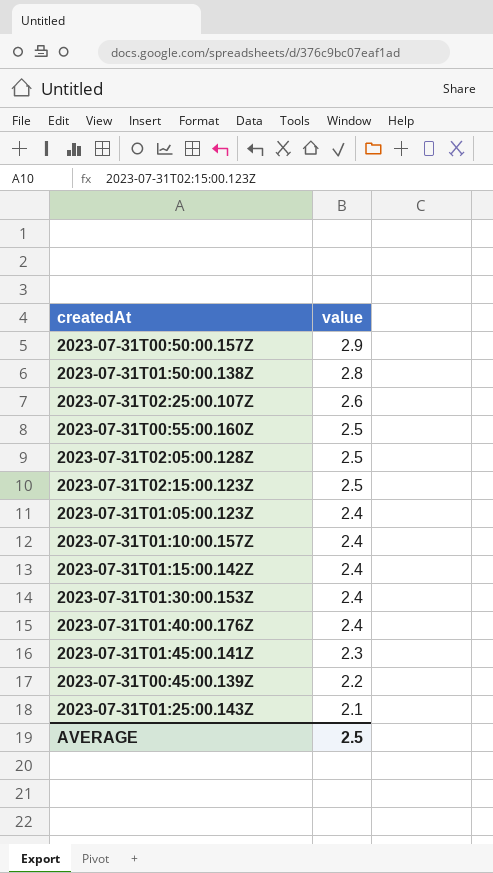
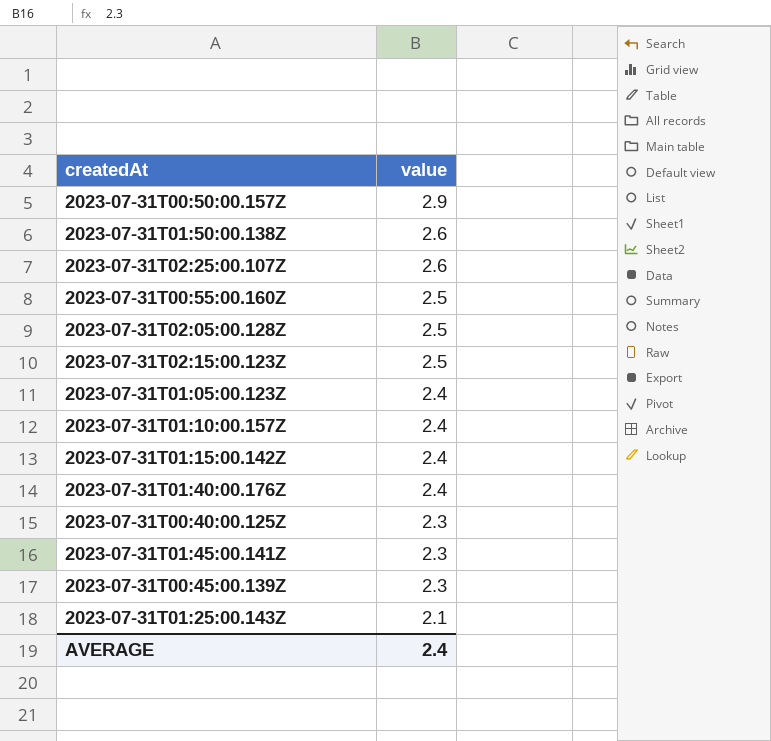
row 2023-07-31T01:30:00.153Z: 2.4 -> none
2023-07-31T01:50:00.138Z | value: 2.8 -> 2.6
row 2023-07-31T00:40:00.125Z: none -> 2.3
2023-07-31T00:45:00.139Z | value: 2.2 -> 2.3
AVERAGE | value: 2.5 -> 2.4

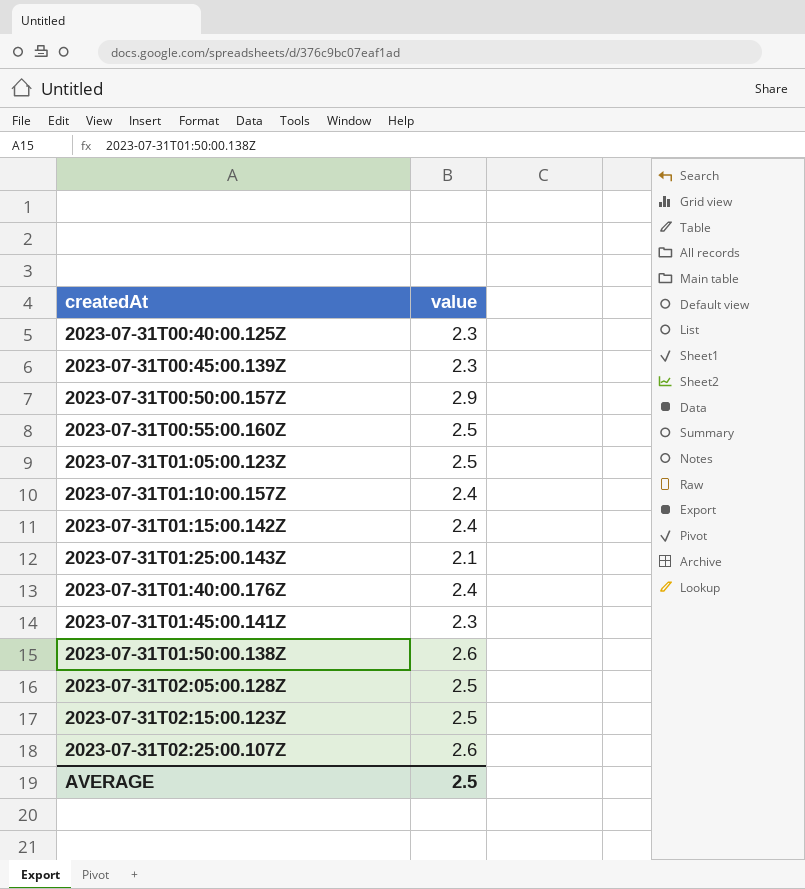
row order: value descending -> createdAt ascending
2023-07-31T01:05:00.123Z | value: 2.4 -> 2.5
AVERAGE | value: 2.4 -> 2.5

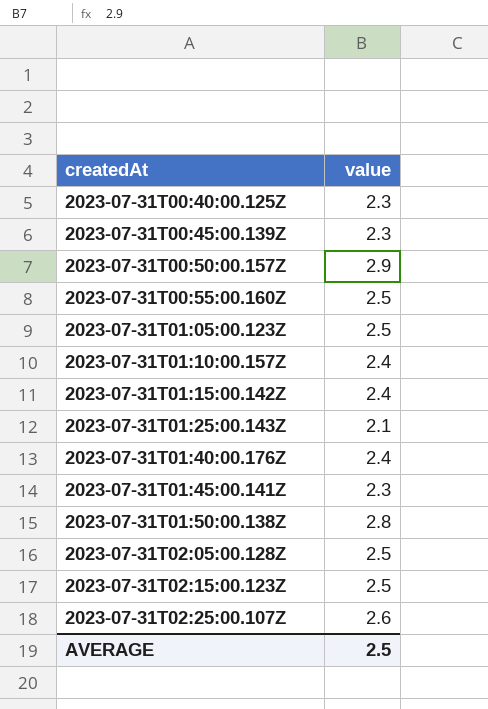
2023-07-31T01:50:00.138Z | value: 2.6 -> 2.8

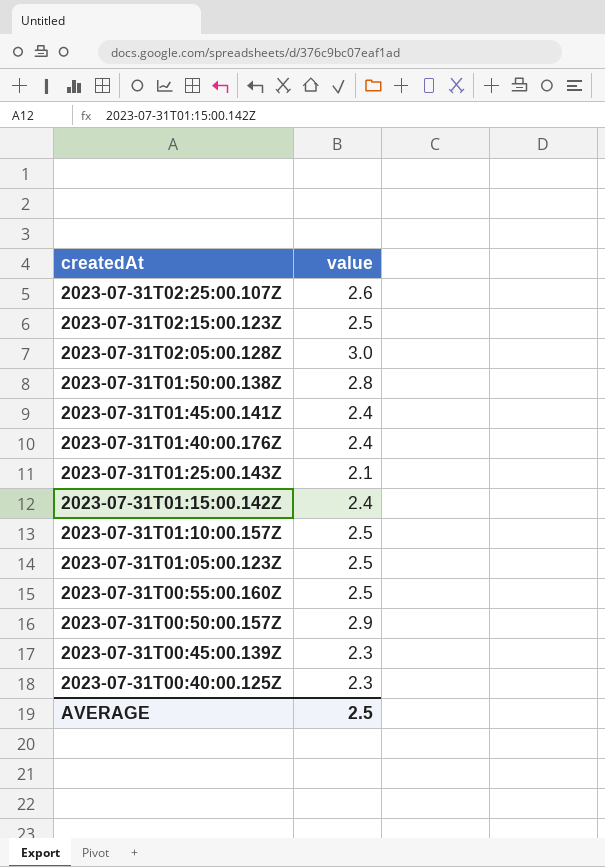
row order: createdAt ascending -> createdAt descending
2023-07-31T02:05:00.128Z | value: 2.5 -> 3.0
2023-07-31T01:45:00.141Z | value: 2.3 -> 2.4
2023-07-31T01:10:00.157Z | value: 2.4 -> 2.5

